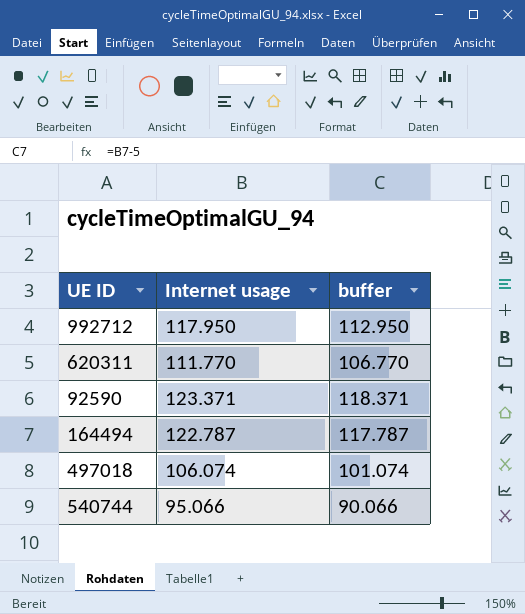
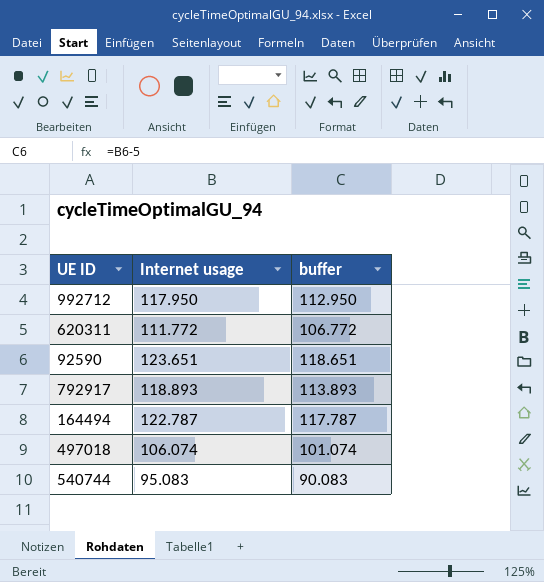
620311 | Internet usage: 111.770 -> 111.772
620311 | buffer: 106.770 -> 106.772
92590 | Internet usage: 123.371 -> 123.651
92590 | buffer: 118.371 -> 118.651
row 792917: none -> 118.893 | 113.893
540744 | Internet usage: 95.066 -> 95.083
540744 | buffer: 90.066 -> 90.083

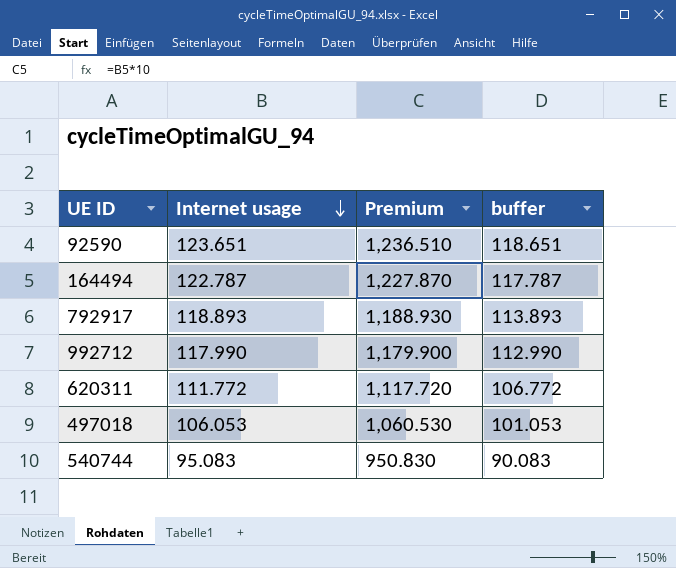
row order: none -> Internet usage descending
column Premium | formula: none -> [Internet usage] * 10
992712 | Internet usage: 117.950 -> 117.990
992712 | buffer: 112.950 -> 112.990
497018 | Internet usage: 106.074 -> 106.053
497018 | buffer: 101.074 -> 101.053

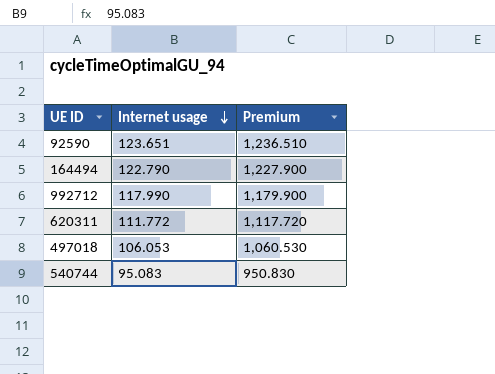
column buffer | formula: [Internet usage] - 5 -> none
row 792917: 118.893 | 1,188.930 | 113.893 -> none
164494 | Internet usage: 122.787 -> 122.790
164494 | Premium: 1,227.870 -> 1,227.900

